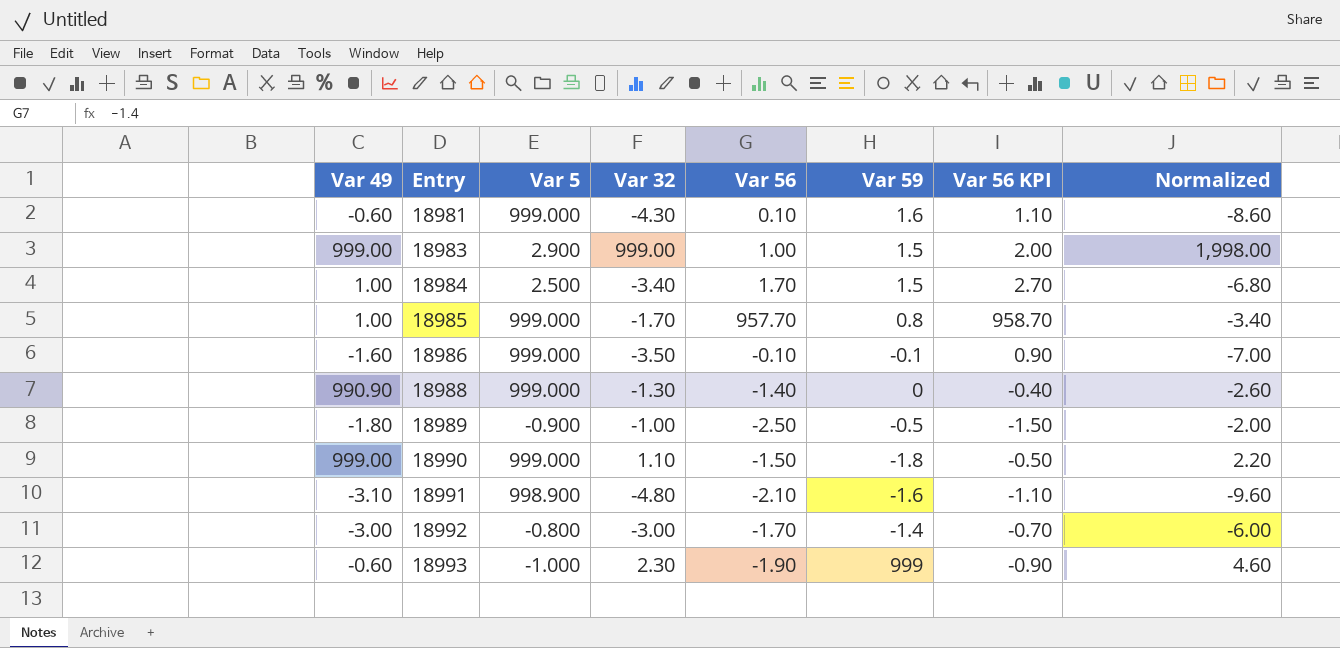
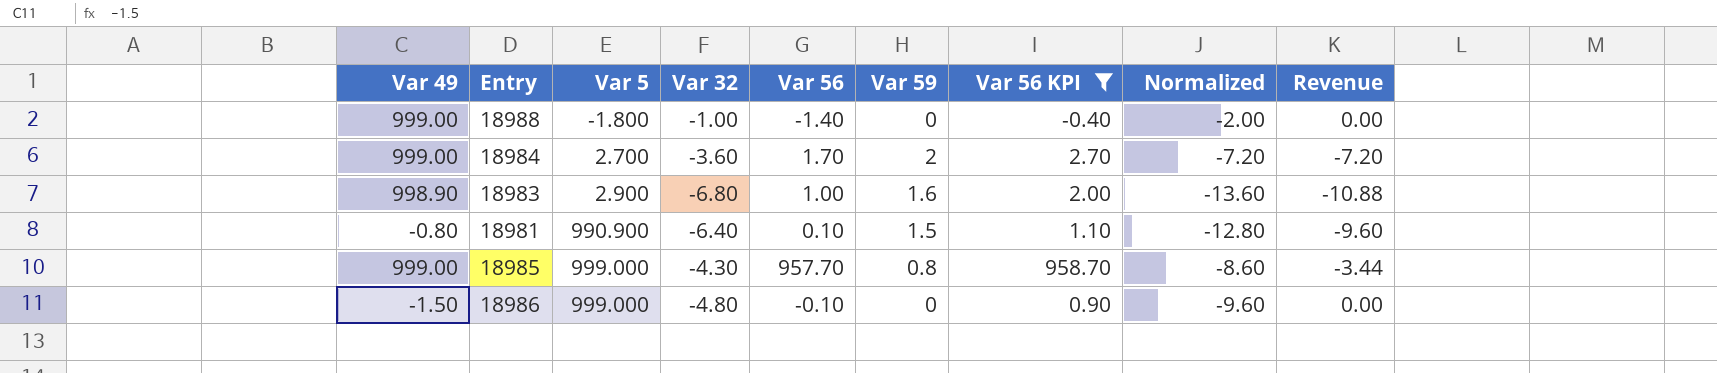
filter: none -> Var 56 KPI >= -0.40
row order: Entry ascending -> Var 5 ascending
column Revenue | formula: none -> [Var 32] * [Var 59]
18988 | Var 49: 990.90 -> 999.00
18988 | Var 5: 999.000 -> -1.800
18988 | Var 32: -1.30 -> -1.00
18988 | Normalized: -2.60 -> -2.00
18984 | Var 49: 1.00 -> 999.00
18984 | Var 5: 2.500 -> 2.700
18984 | Var 32: -3.40 -> -3.60
18984 | Var 59: 1.5 -> 2
18984 | Normalized: -6.80 -> -7.20
18983 | Var 49: 999.00 -> 998.90
18983 | Var 32: 999.00 -> -6.80
18983 | Var 59: 1.5 -> 1.6
18983 | Normalized: 1,998.00 -> -13.60
18981 | Var 49: -0.60 -> -0.80
18981 | Var 5: 999.000 -> 990.900
18981 | Var 32: -4.30 -> -6.40
18981 | Var 59: 1.6 -> 1.5
18981 | Normalized: -8.60 -> -12.80
18985 | Var 49: 1.00 -> 999.00
18985 | Var 32: -1.70 -> -4.30
18985 | Normalized: -3.40 -> -8.60
18986 | Var 49: -1.60 -> -1.50
18986 | Var 32: -3.50 -> -4.80
18986 | Var 59: -0.1 -> 0
18986 | Normalized: -7.00 -> -9.60

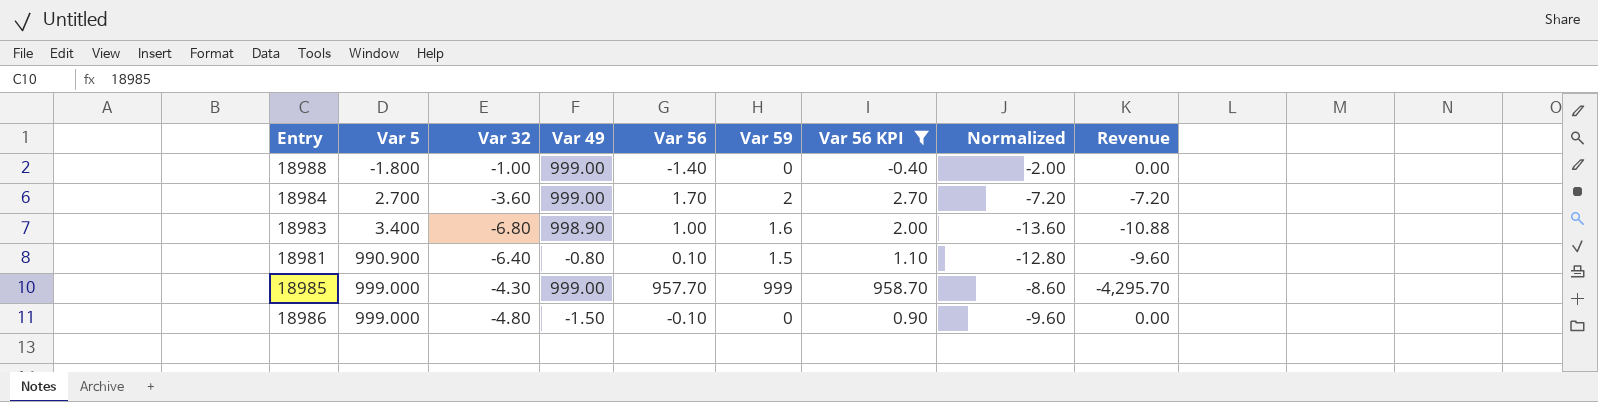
column Var 49 | position: 1 -> 4
18983 | Var 5: 2.900 -> 3.400
18985 | Var 59: 0.8 -> 999
18985 | Revenue: -3.44 -> -4,295.70

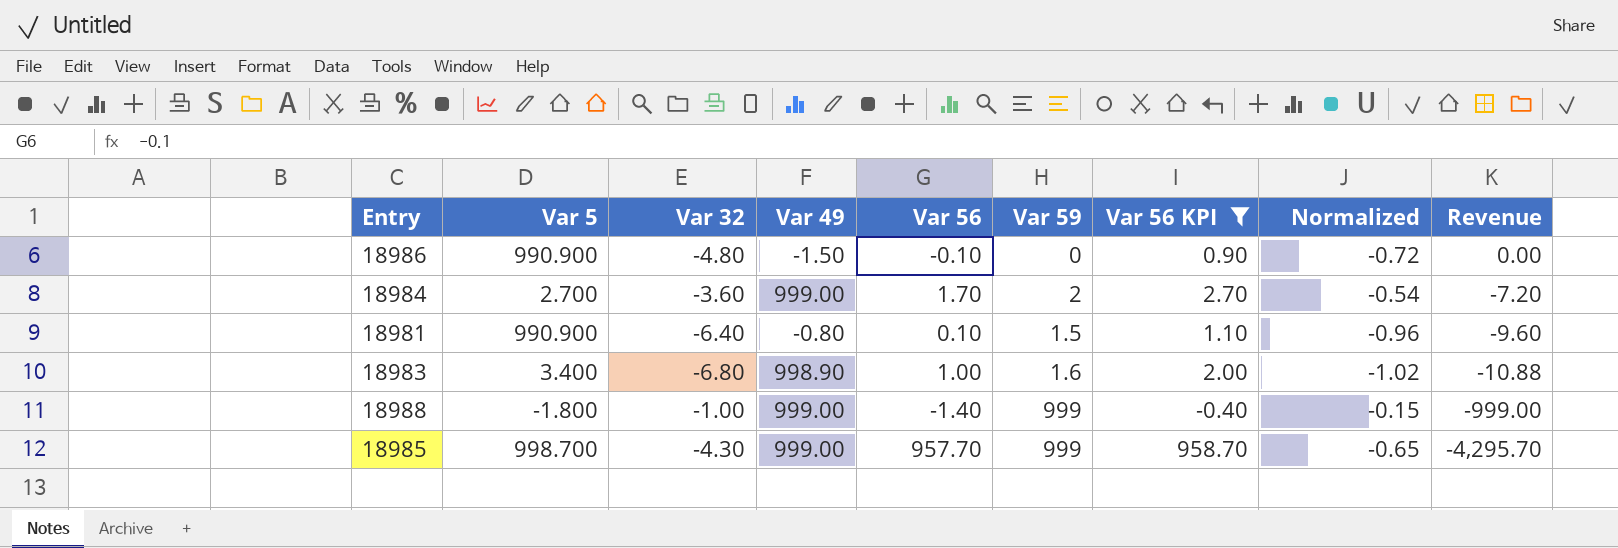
row order: Var 5 ascending -> Revenue descending
column Normalized | formula: [Var 32] * 2 -> [Var 32] * 0.15
18986 | Var 5: 999.000 -> 990.900
18988 | Var 59: 0 -> 999
18988 | Revenue: 0.00 -> -999.00
18985 | Var 5: 999.000 -> 998.700

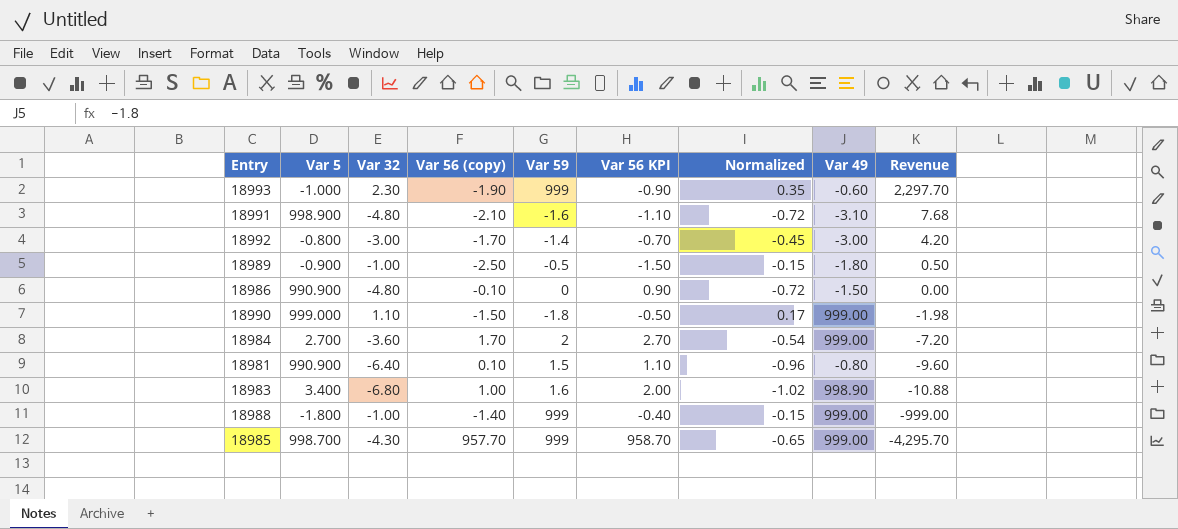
filter: Var 56 KPI >= -0.40 -> none
column name: Var 56 -> Var 56 (copy)
column Var 49 | position: 4 -> 8

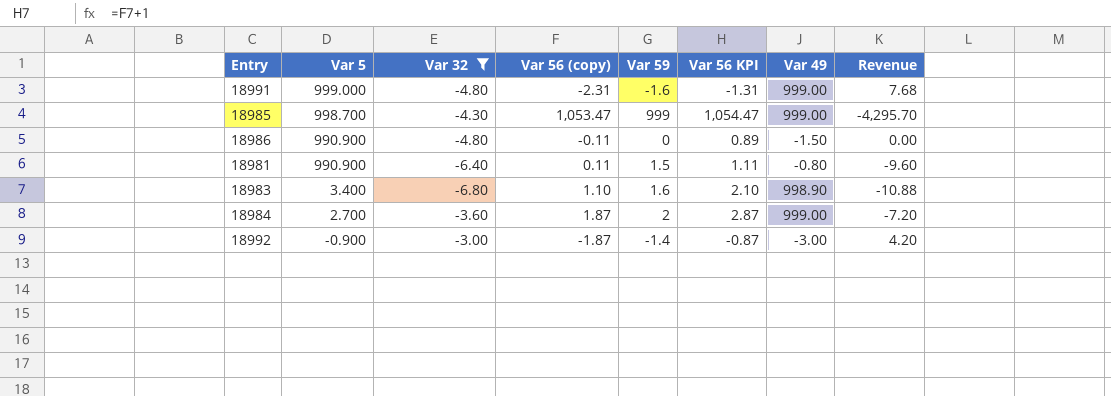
filter: none -> Var 32 <= -3.00
row order: Revenue descending -> Var 5 descending
column Normalized | formula: [Var 32] * 0.15 -> none
18991 | Var 5: 998.900 -> 999.000
18991 | Var 56 (copy): -2.10 -> -2.31
18991 | Var 56 KPI: -1.10 -> -1.31
18991 | Var 49: -3.10 -> 999.00
18985 | Var 56 (copy): 957.70 -> 1,053.47
18985 | Var 56 KPI: 958.70 -> 1,054.47
18986 | Var 56 (copy): -0.10 -> -0.11
18986 | Var 56 KPI: 0.90 -> 0.89
18981 | Var 56 (copy): 0.10 -> 0.11
18981 | Var 56 KPI: 1.10 -> 1.11
18983 | Var 56 (copy): 1.00 -> 1.10
18983 | Var 56 KPI: 2.00 -> 2.10
18984 | Var 56 (copy): 1.70 -> 1.87
18984 | Var 56 KPI: 2.70 -> 2.87
18992 | Var 5: -0.800 -> -0.900
18992 | Var 56 (copy): -1.70 -> -1.87
18992 | Var 56 KPI: -0.70 -> -0.87

